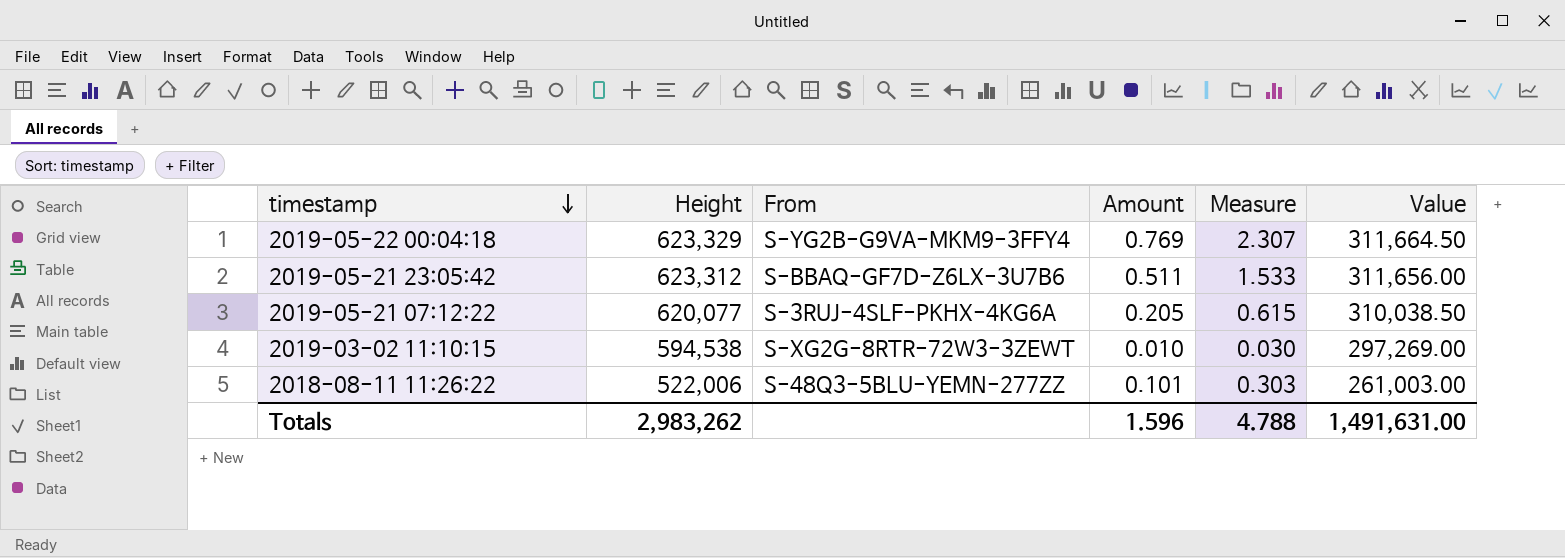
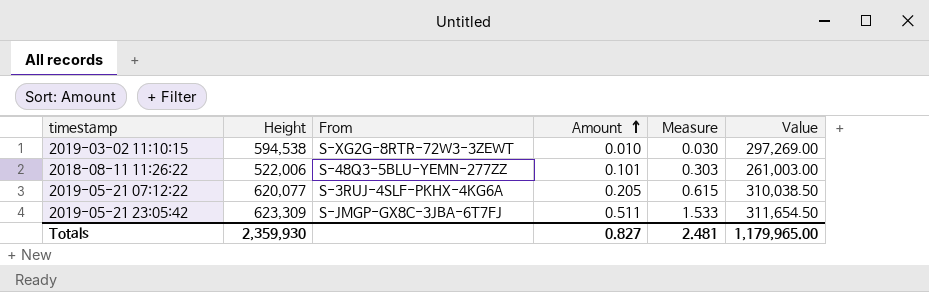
row order: timestamp descending -> Amount ascending
row 2019-05-22 00:04:18: 623,329 | S-YG2B-G9VA-MKM9-3FFY4 | 0.769 | 2.307 | 311,664.50 -> none
2019-05-21 23:05:42 | Height: 623,312 -> 623,309
2019-05-21 23:05:42 | From: S-BBAQ-GF7D-Z6LX-3U7B6 -> S-JMGP-GX8C-3JBA-6T7FJ
2019-05-21 23:05:42 | Value: 311,656.00 -> 311,654.50
Totals | Height: 2,983,262 -> 2,359,930
Totals | Amount: 1.596 -> 0.827
Totals | Measure: 4.788 -> 2.481
Totals | Value: 1,491,631.00 -> 1,179,965.00

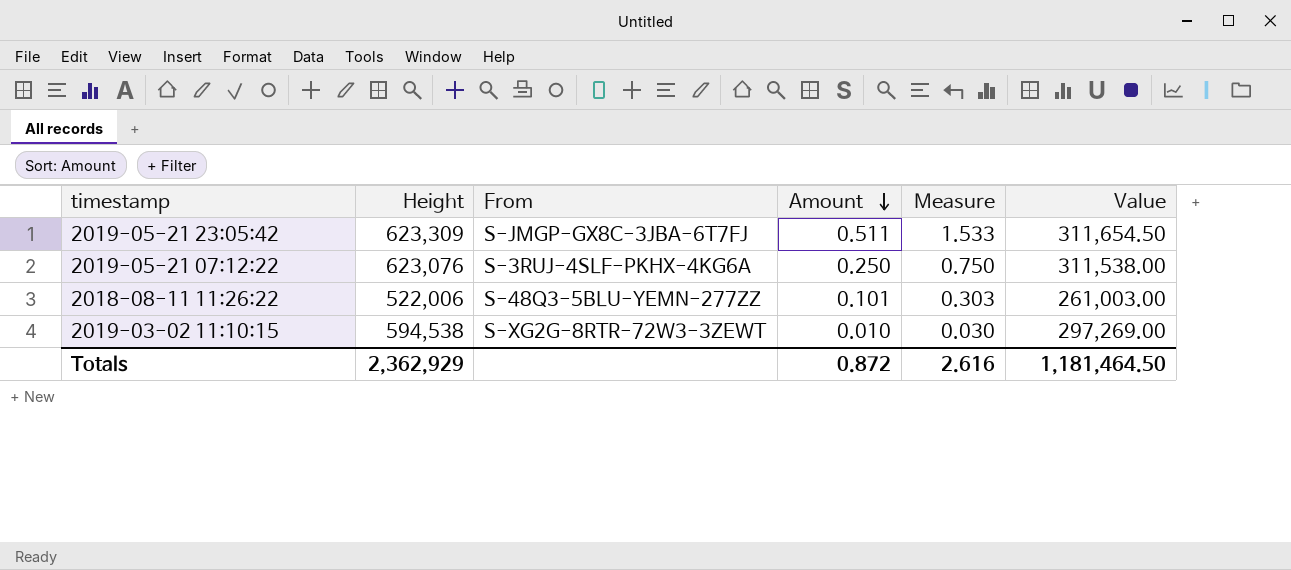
row order: Amount ascending -> Amount descending
2019-05-21 07:12:22 | Height: 620,077 -> 623,076
2019-05-21 07:12:22 | Amount: 0.205 -> 0.250
2019-05-21 07:12:22 | Measure: 0.615 -> 0.750
2019-05-21 07:12:22 | Value: 310,038.50 -> 311,538.00
Totals | Height: 2,359,930 -> 2,362,929
Totals | Amount: 0.827 -> 0.872
Totals | Measure: 2.481 -> 2.616
Totals | Value: 1,179,965.00 -> 1,181,464.50

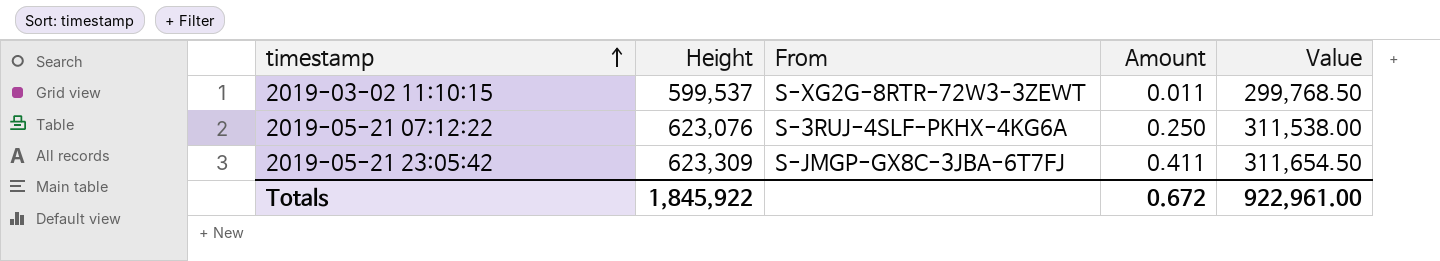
row order: Amount descending -> timestamp ascending
column Measure | formula: [Amount] * 3 -> none
row 2018-08-11 11:26:22: 522,006 | S-48Q3-5BLU-YEMN-277ZZ | 0.101 | 0.303 | 261,003.00 -> none
2019-03-02 11:10:15 | Height: 594,538 -> 599,537
2019-03-02 11:10:15 | Amount: 0.010 -> 0.011
2019-03-02 11:10:15 | Value: 297,269.00 -> 299,768.50
2019-05-21 23:05:42 | Amount: 0.511 -> 0.411
Totals | Height: 2,362,929 -> 1,845,922
Totals | Amount: 0.872 -> 0.672
Totals | Value: 1,181,464.50 -> 922,961.00

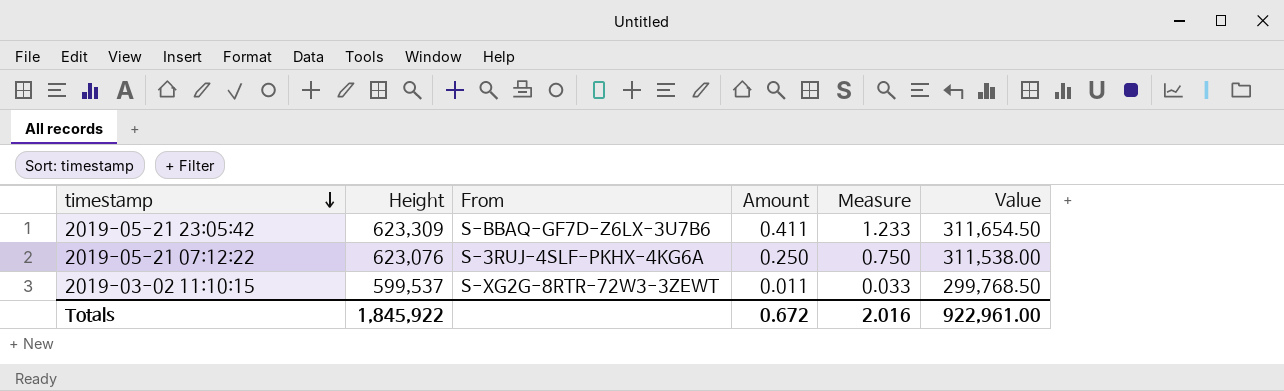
row order: timestamp ascending -> timestamp descending
column Measure | formula: none -> [Amount] * 3
2019-05-21 23:05:42 | From: S-JMGP-GX8C-3JBA-6T7FJ -> S-BBAQ-GF7D-Z6LX-3U7B6

